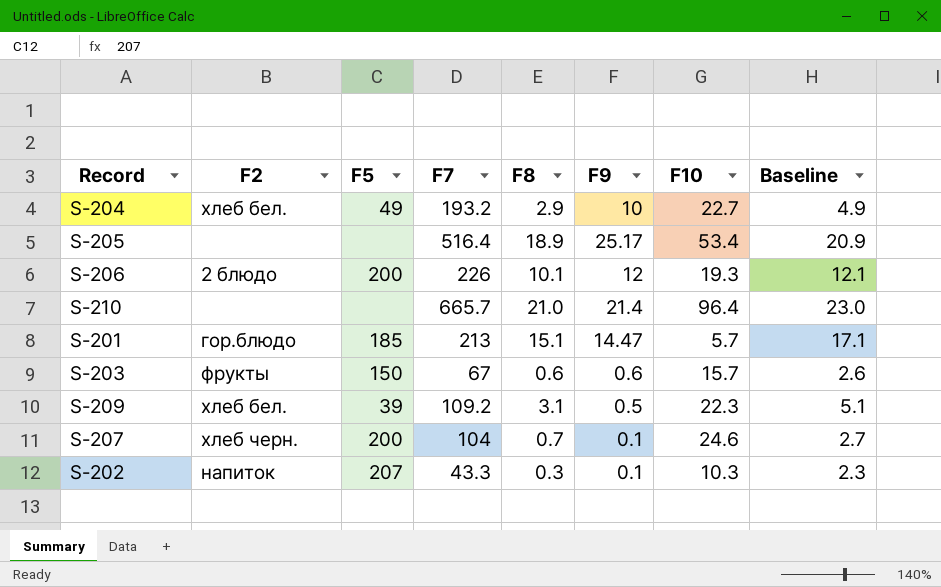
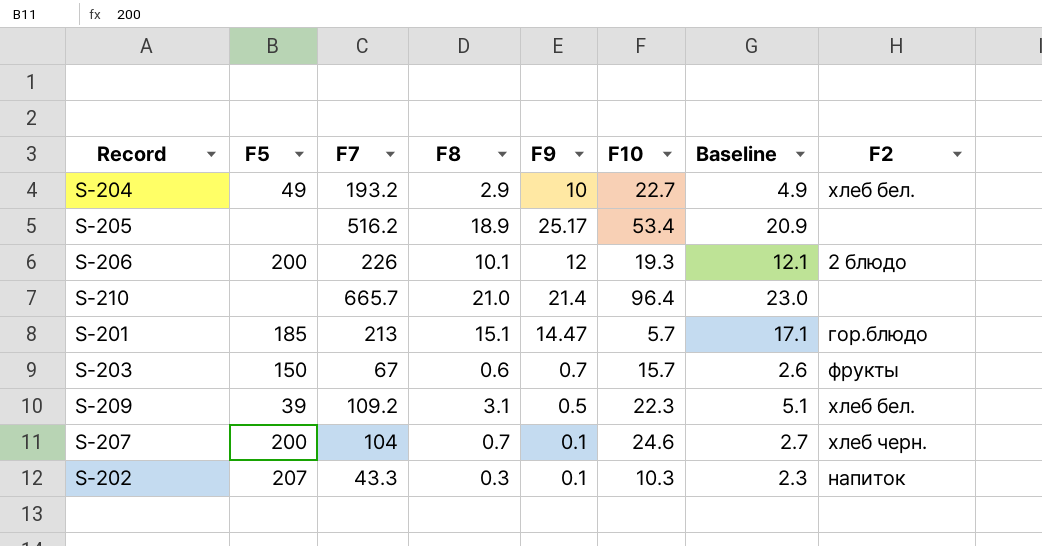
column F2 | position: 2 -> 8
S-205 | F7: 516.4 -> 516.2
S-203 | F9: 0.6 -> 0.7

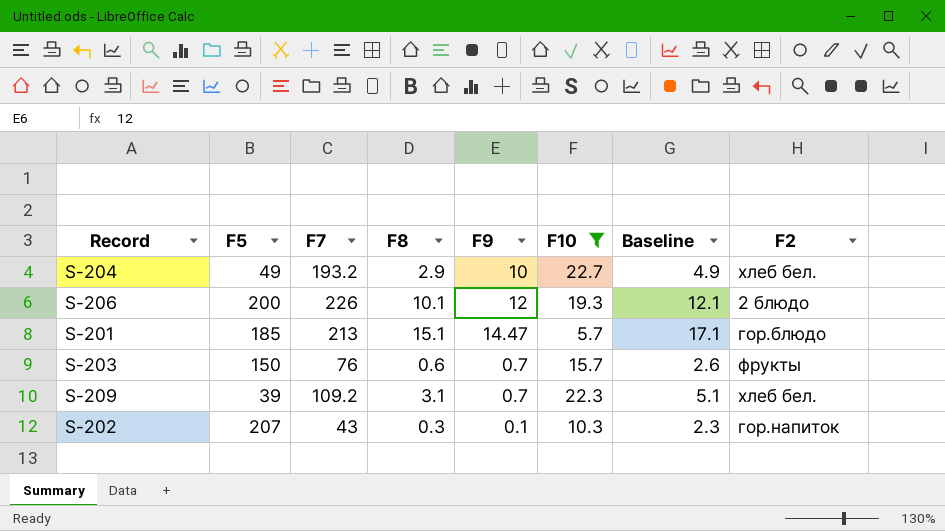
filter: none -> F10 <= 22.7
S-203 | F7: 67 -> 76
S-209 | F9: 0.5 -> 0.7
S-202 | F7: 43.3 -> 43
S-202 | F2: напиток -> гор.напиток

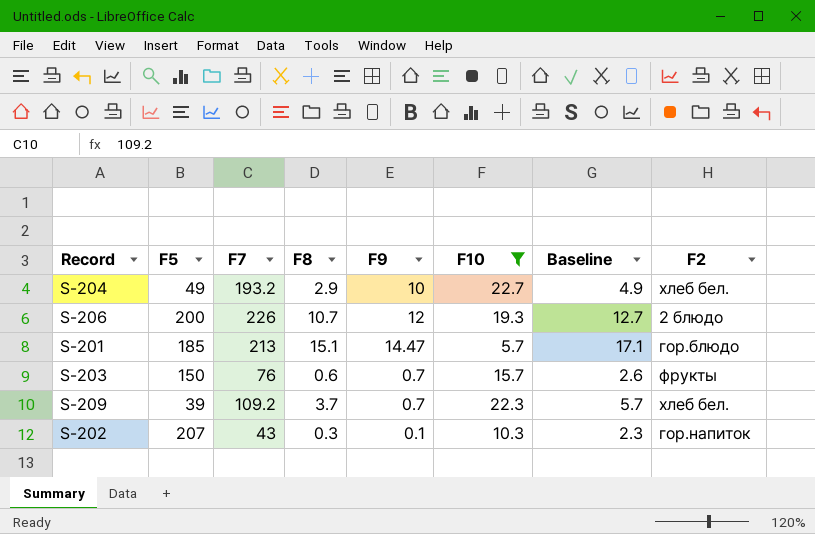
S-206 | F8: 10.1 -> 10.7
S-206 | Baseline: 12.1 -> 12.7
S-209 | F8: 3.1 -> 3.7
S-209 | Baseline: 5.1 -> 5.7

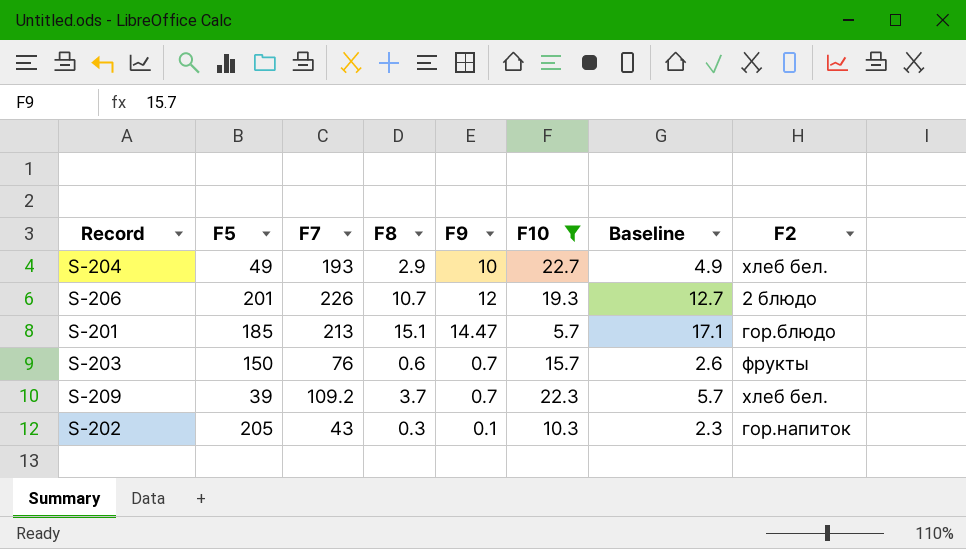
S-204 | F7: 193.2 -> 193
S-206 | F5: 200 -> 201
S-202 | F5: 207 -> 205

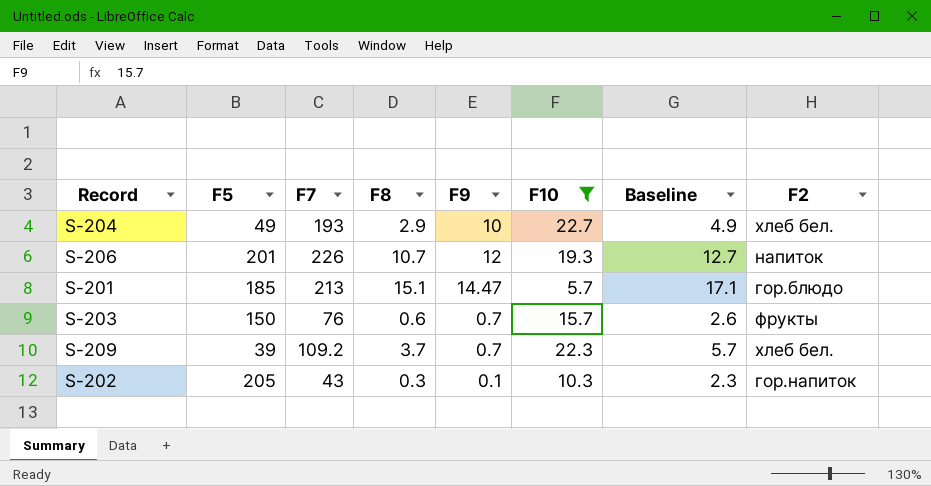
S-206 | F2: 2 блюдо -> напиток

